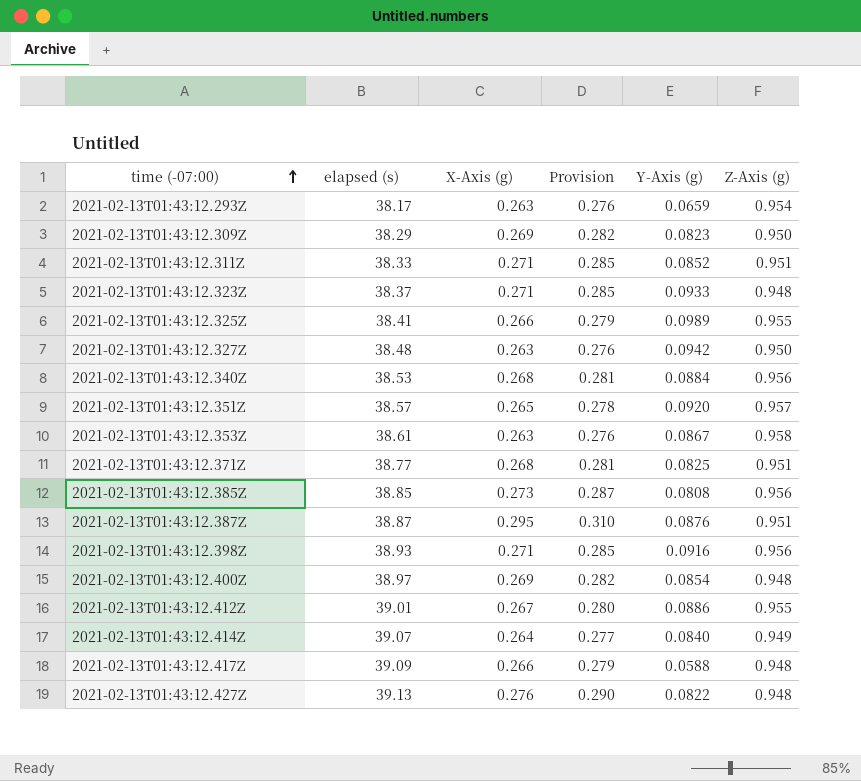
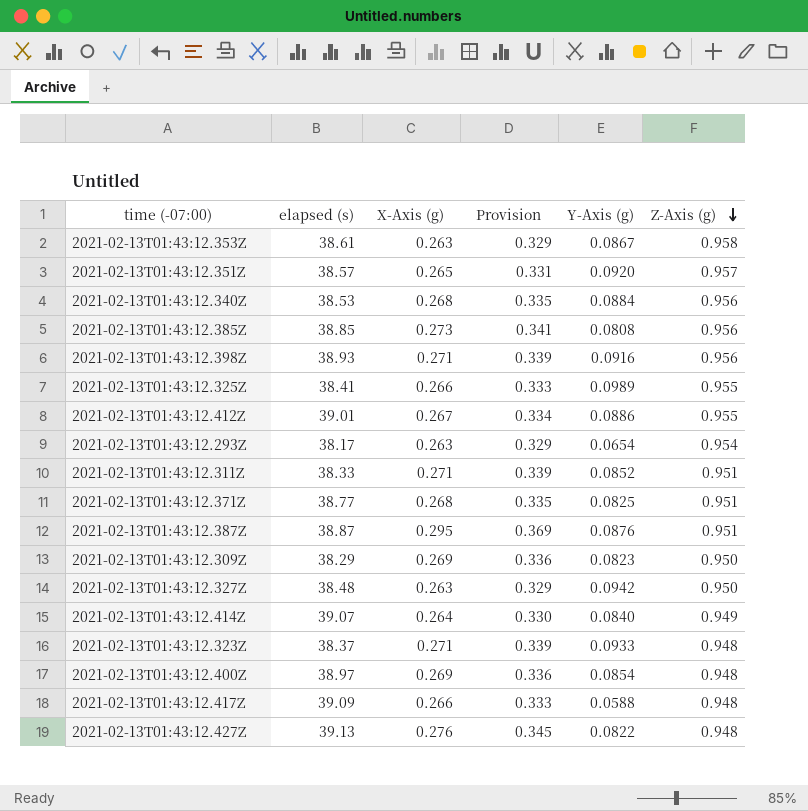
row order: time (-07:00) ascending -> Z-Axis (g) descending
column Provision | formula: [X-Axis (g)] * 1.05 -> [X-Axis (g)] * 1.25
2021-02-13T01:43:12.293Z | Y-Axis (g): 0.0659 -> 0.0654

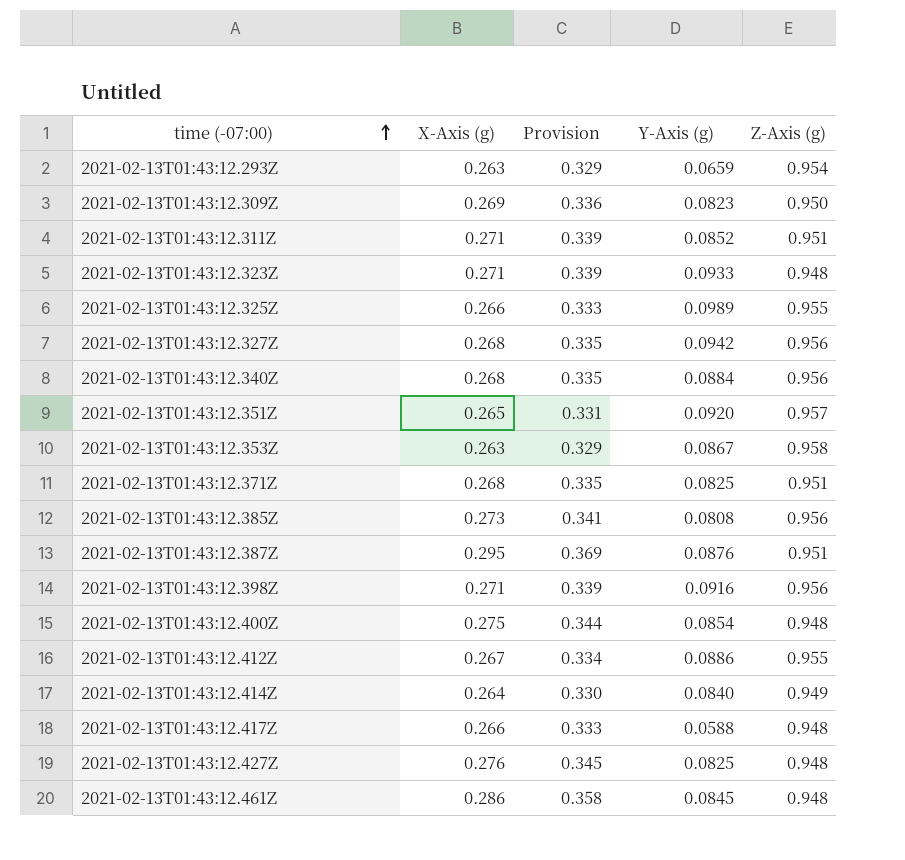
row order: Z-Axis (g) descending -> time (-07:00) ascending
column elapsed (s) | position: 2 -> none
2021-02-13T01:43:12.293Z | Y-Axis (g): 0.0654 -> 0.0659
2021-02-13T01:43:12.327Z | X-Axis (g): 0.263 -> 0.268
2021-02-13T01:43:12.327Z | Provision: 0.329 -> 0.335
2021-02-13T01:43:12.327Z | Z-Axis (g): 0.950 -> 0.956
2021-02-13T01:43:12.400Z | X-Axis (g): 0.269 -> 0.275
2021-02-13T01:43:12.400Z | Provision: 0.336 -> 0.344
2021-02-13T01:43:12.427Z | Y-Axis (g): 0.0822 -> 0.0825
row 2021-02-13T01:43:12.461Z: none -> 0.286 | 0.358 | 0.0845 | 0.948

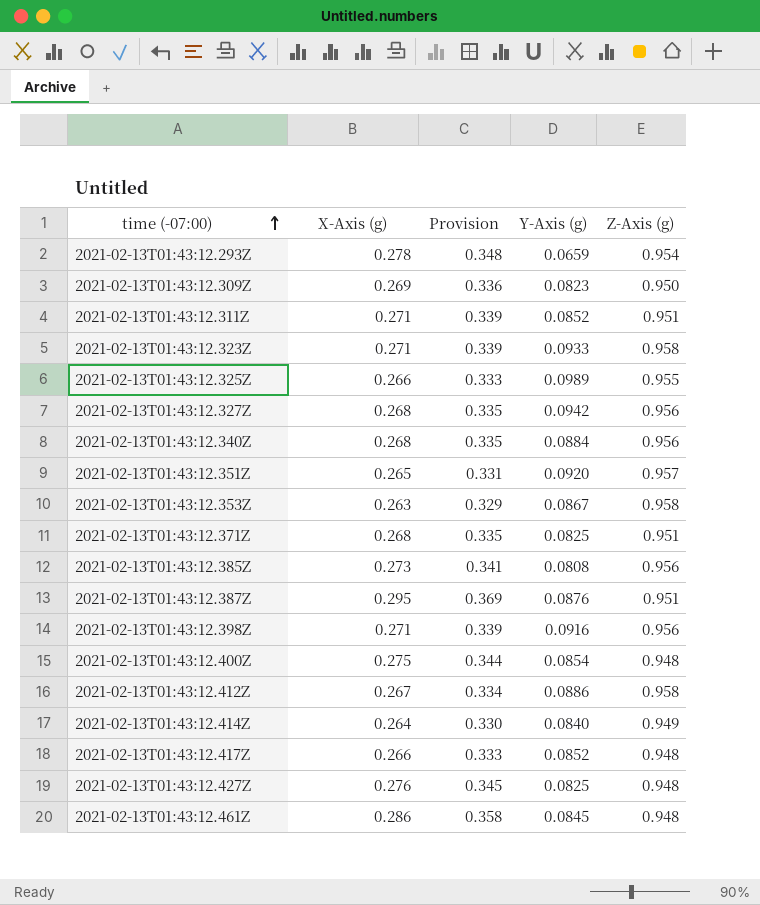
2021-02-13T01:43:12.293Z | X-Axis (g): 0.263 -> 0.278
2021-02-13T01:43:12.293Z | Provision: 0.329 -> 0.348
2021-02-13T01:43:12.323Z | Z-Axis (g): 0.948 -> 0.958
2021-02-13T01:43:12.412Z | Z-Axis (g): 0.955 -> 0.958
2021-02-13T01:43:12.417Z | Y-Axis (g): 0.0588 -> 0.0852

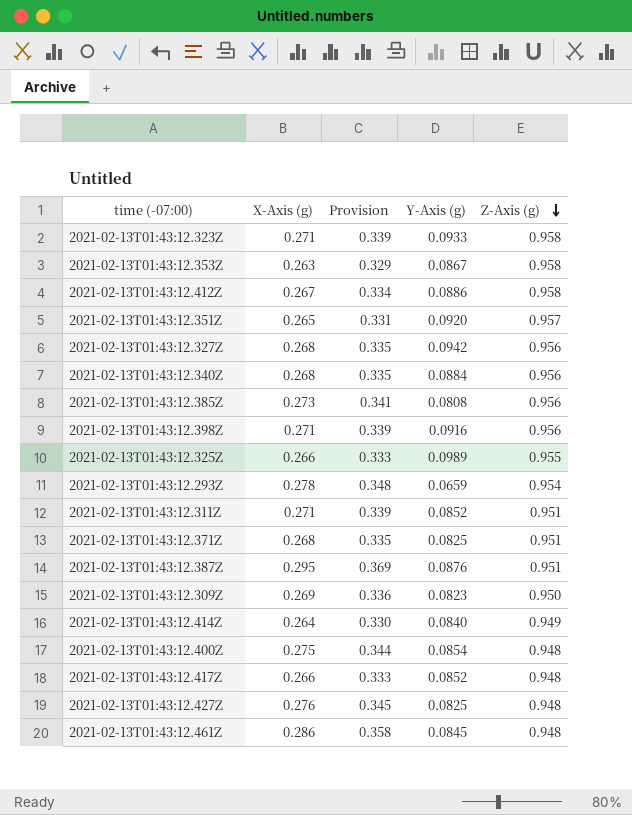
row order: time (-07:00) ascending -> Z-Axis (g) descending

